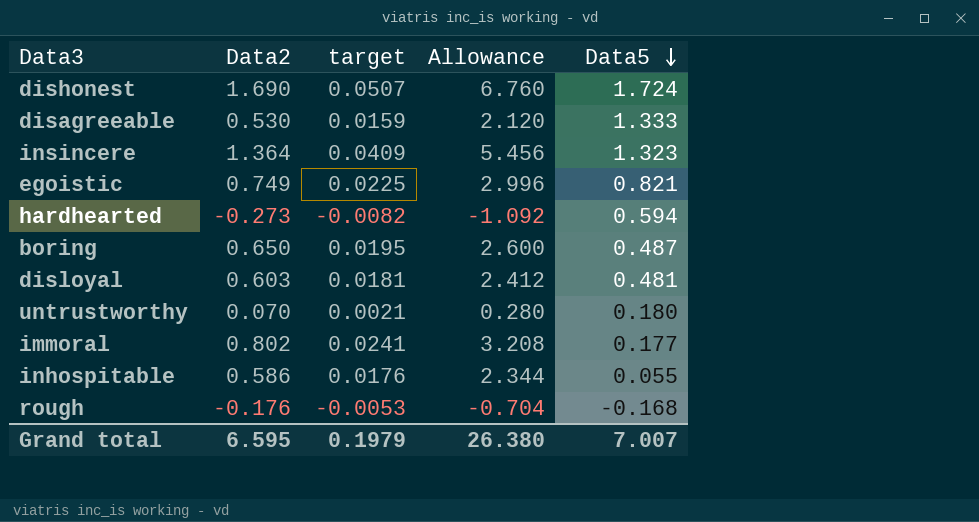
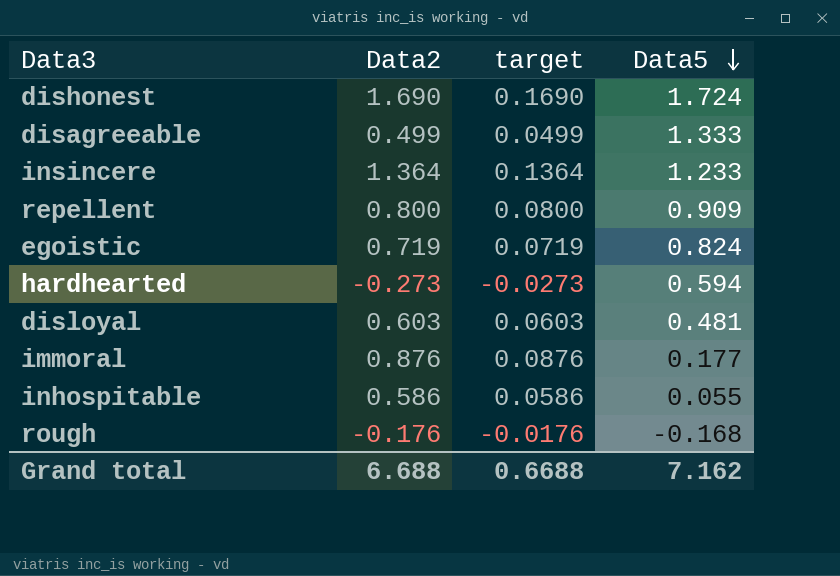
column Allowance | formula: [Data2] * 4 -> none
column target | formula: [Data2] * 0.03 -> [Data2] * 0.1
row boring: 0.650 | 0.0195 | 2.600 | 0.487 -> none
row untrustworthy: 0.070 | 0.0021 | 0.280 | 0.180 -> none
disagreeable | Data2: 0.530 -> 0.499
insincere | Data5: 1.323 -> 1.233
row repellent: none -> 0.800 | 0.0800 | 0.909
egoistic | Data2: 0.749 -> 0.719
egoistic | Data5: 0.821 -> 0.824
immoral | Data2: 0.802 -> 0.876
Grand total | Data2: 6.595 -> 6.688
Grand total | target: 0.1979 -> 0.6688
Grand total | Data5: 7.007 -> 7.162

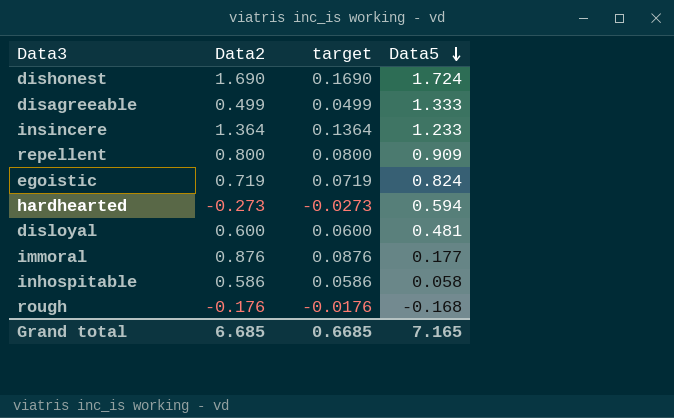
disloyal | Data2: 0.603 -> 0.600
disloyal | target: 0.0603 -> 0.0600
inhospitable | Data5: 0.055 -> 0.058
Grand total | Data2: 6.688 -> 6.685
Grand total | target: 0.6688 -> 0.6685
Grand total | Data5: 7.162 -> 7.165

